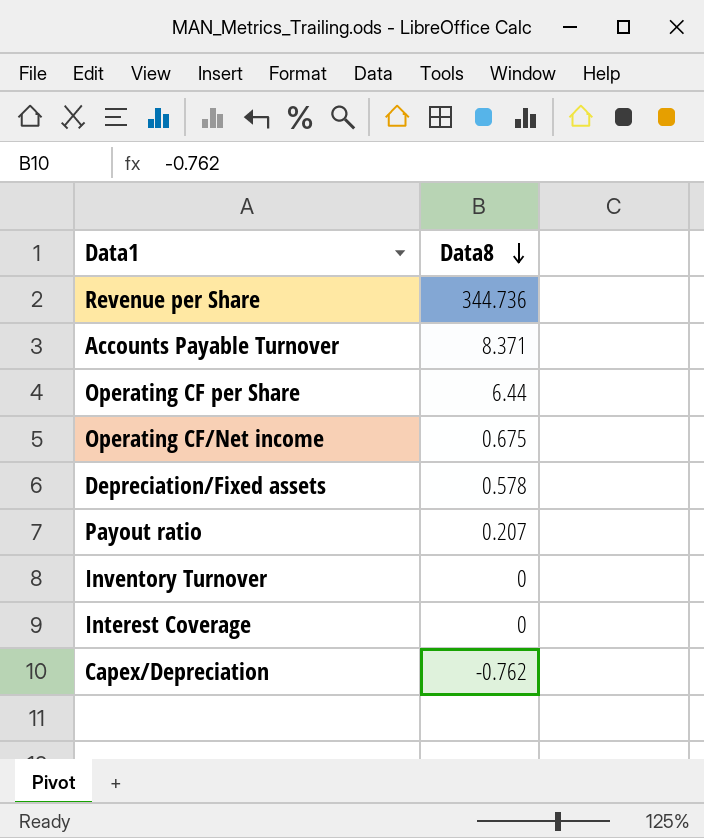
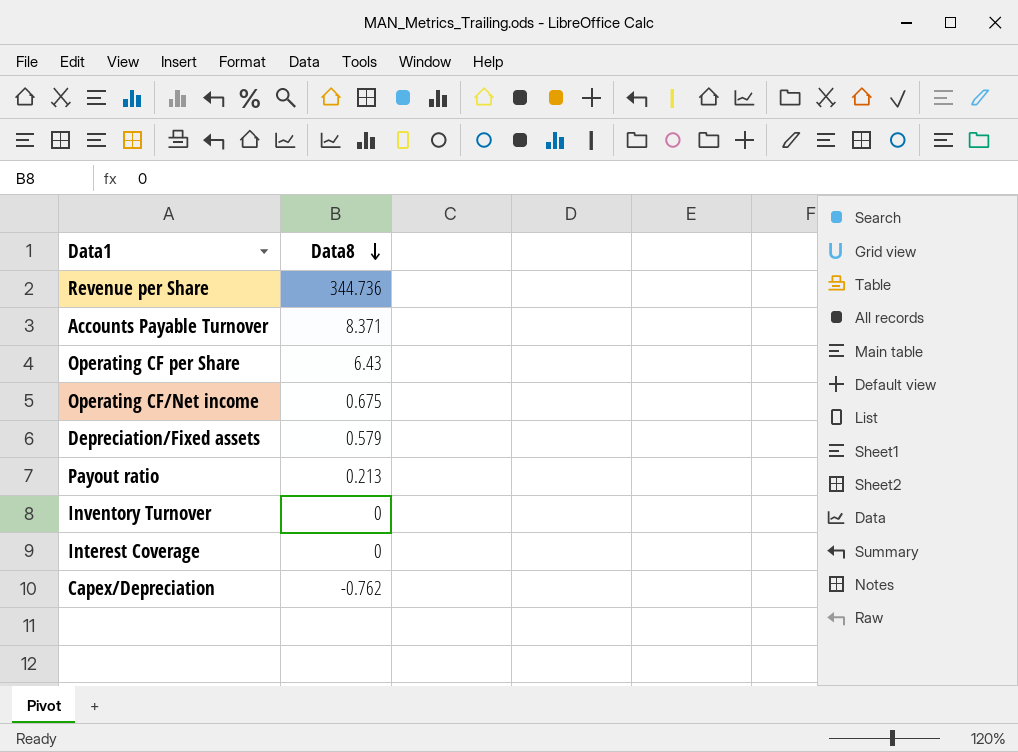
Operating CF per Share | Data8: 6.44 -> 6.43
Depreciation/Fixed assets | Data8: 0.578 -> 0.579
Payout ratio | Data8: 0.207 -> 0.213

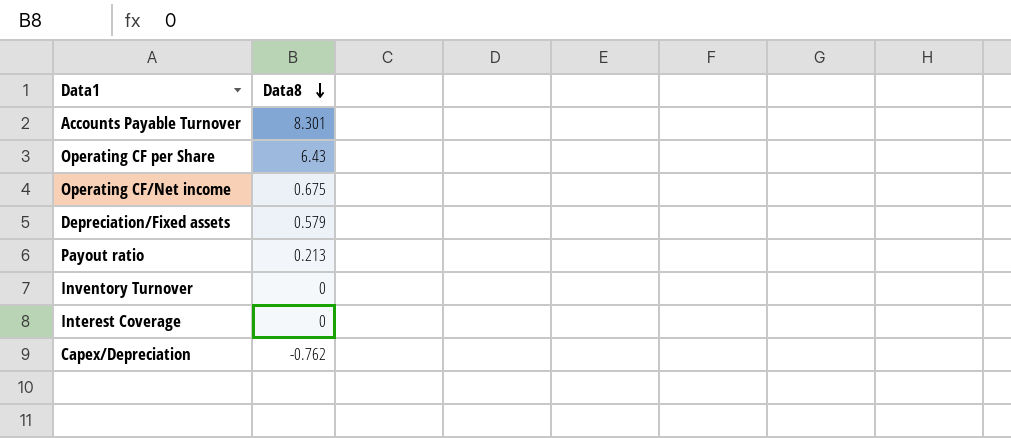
row Revenue per Share: 344.736 -> none
Accounts Payable Turnover | Data8: 8.371 -> 8.301

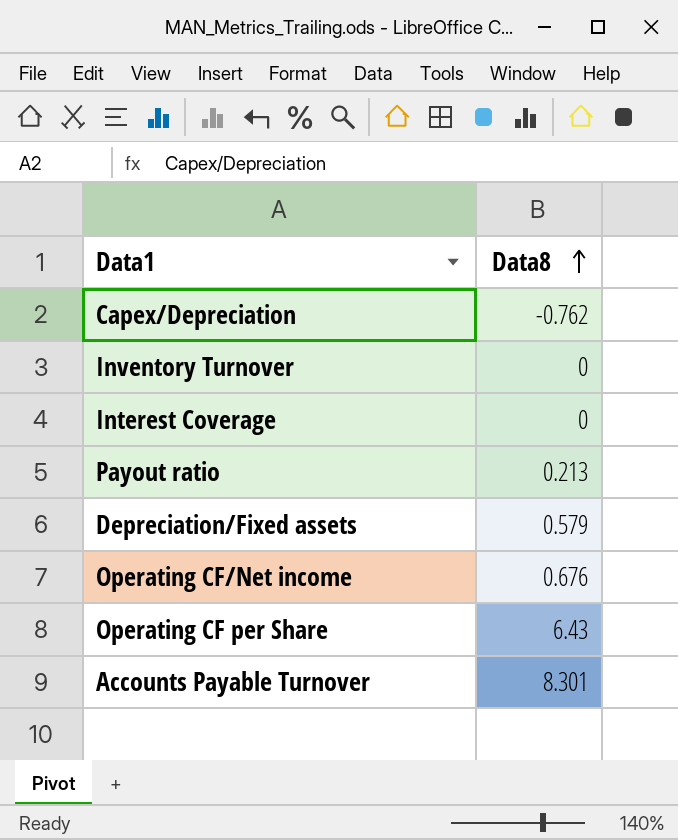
row order: Data8 descending -> Data8 ascending
Operating CF/Net income | Data8: 0.675 -> 0.676

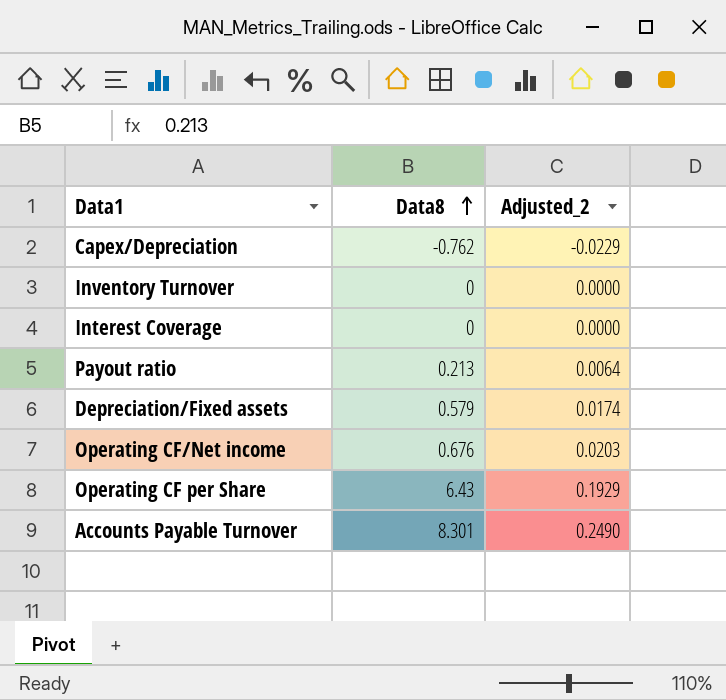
column Adjusted_2 | formula: none -> [Data8] * 0.03

